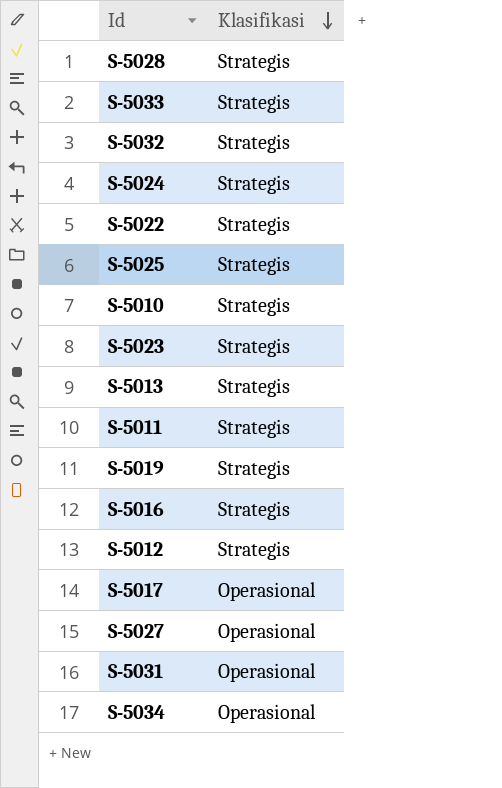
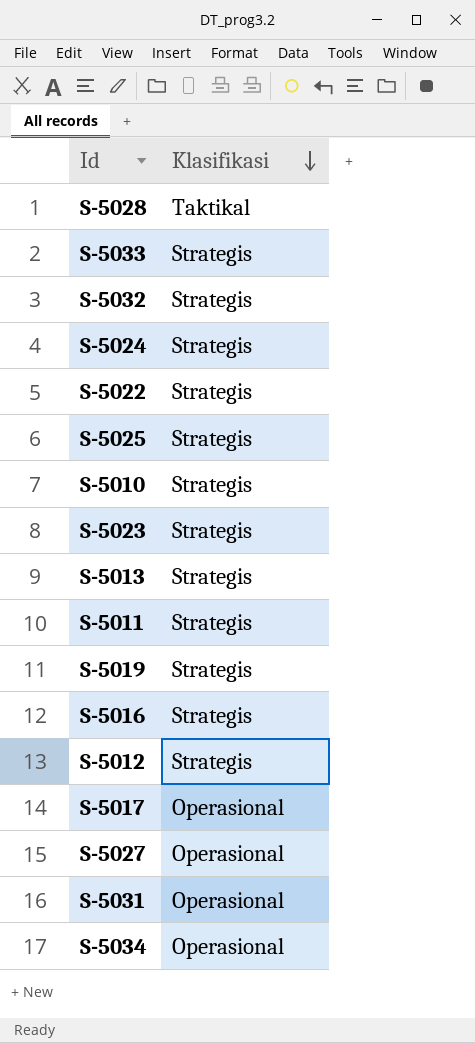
S-5028 | Klasifikasi: Strategis -> Taktikal

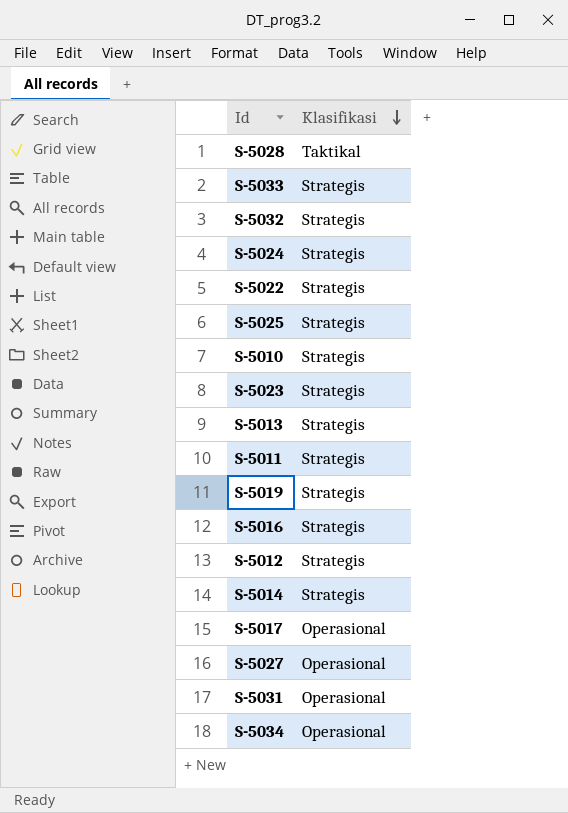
row S-5014: none -> Strategis

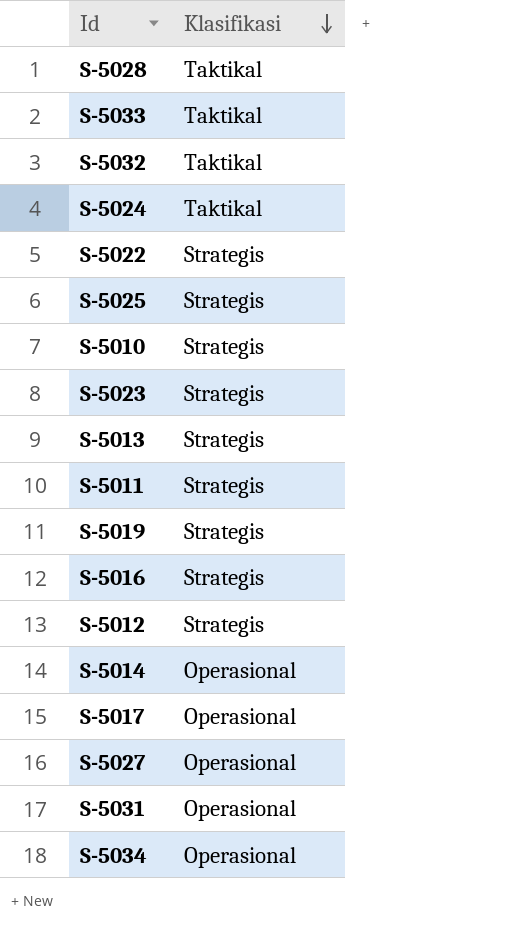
S-5033 | Klasifikasi: Strategis -> Taktikal
S-5032 | Klasifikasi: Strategis -> Taktikal
S-5024 | Klasifikasi: Strategis -> Taktikal
S-5014 | Klasifikasi: Strategis -> Operasional

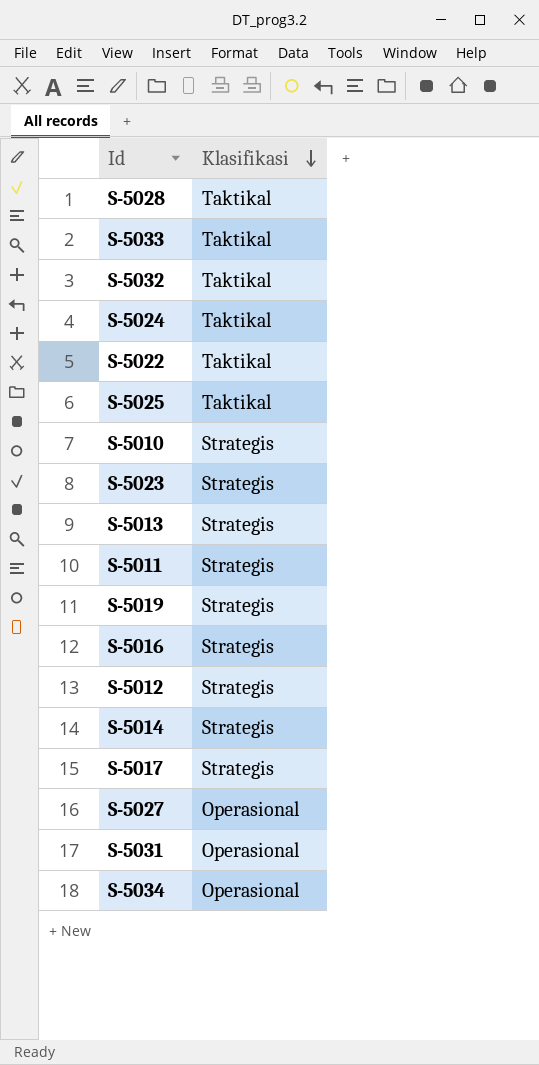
S-5022 | Klasifikasi: Strategis -> Taktikal
S-5025 | Klasifikasi: Strategis -> Taktikal
S-5014 | Klasifikasi: Operasional -> Strategis
S-5017 | Klasifikasi: Operasional -> Strategis

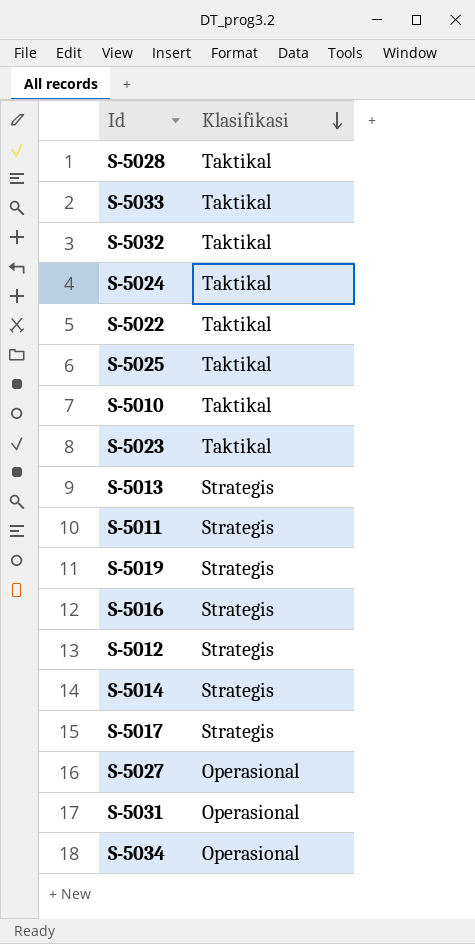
S-5010 | Klasifikasi: Strategis -> Taktikal
S-5023 | Klasifikasi: Strategis -> Taktikal

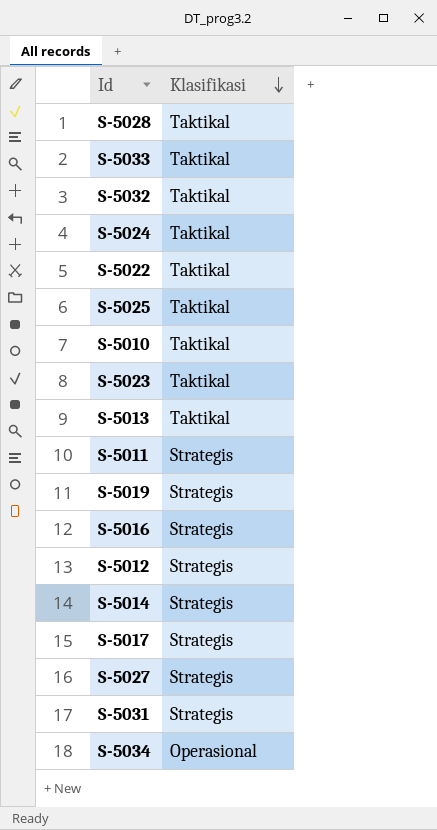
S-5013 | Klasifikasi: Strategis -> Taktikal
S-5027 | Klasifikasi: Operasional -> Strategis
S-5031 | Klasifikasi: Operasional -> Strategis

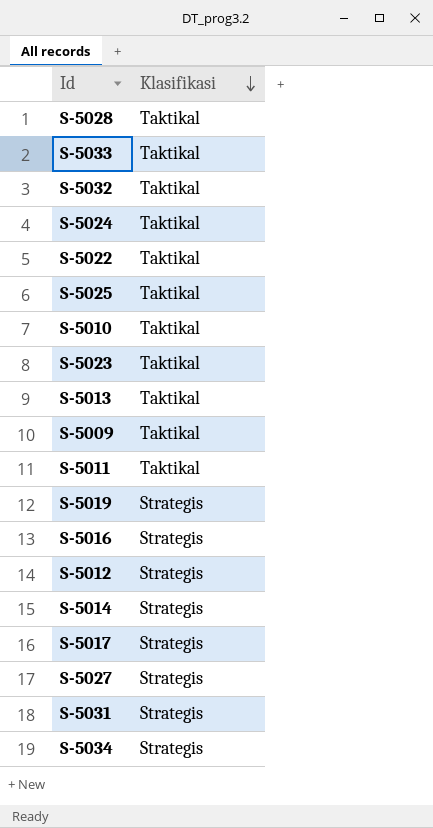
row S-5009: none -> Taktikal
S-5011 | Klasifikasi: Strategis -> Taktikal
S-5034 | Klasifikasi: Operasional -> Strategis

